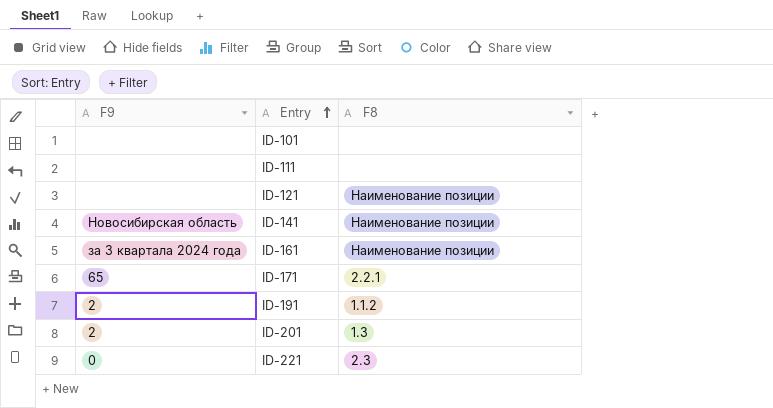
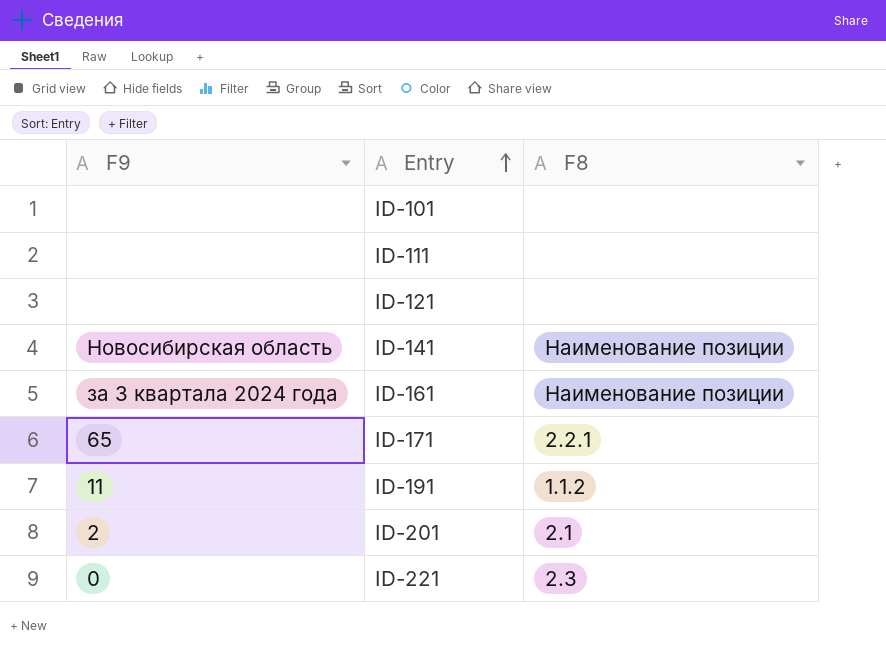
ID-121 | F8: Наименование позиции -> none
ID-191 | F9: 2 -> 11
ID-201 | F8: 1.3 -> 2.1

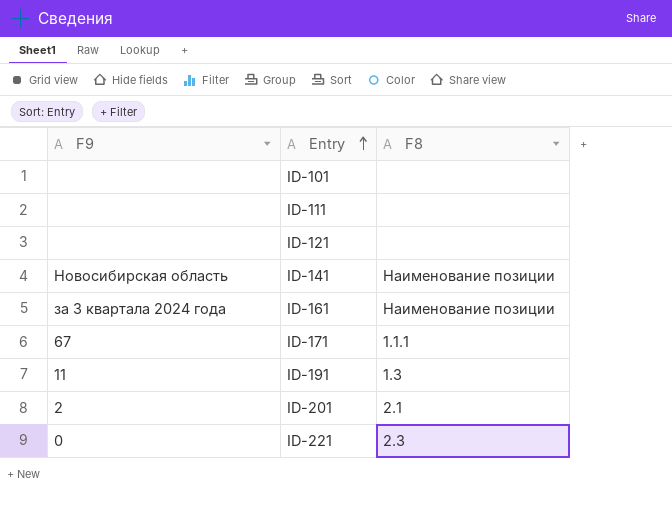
ID-171 | F9: 65 -> 67
ID-171 | F8: 2.2.1 -> 1.1.1
ID-191 | F8: 1.1.2 -> 1.3

